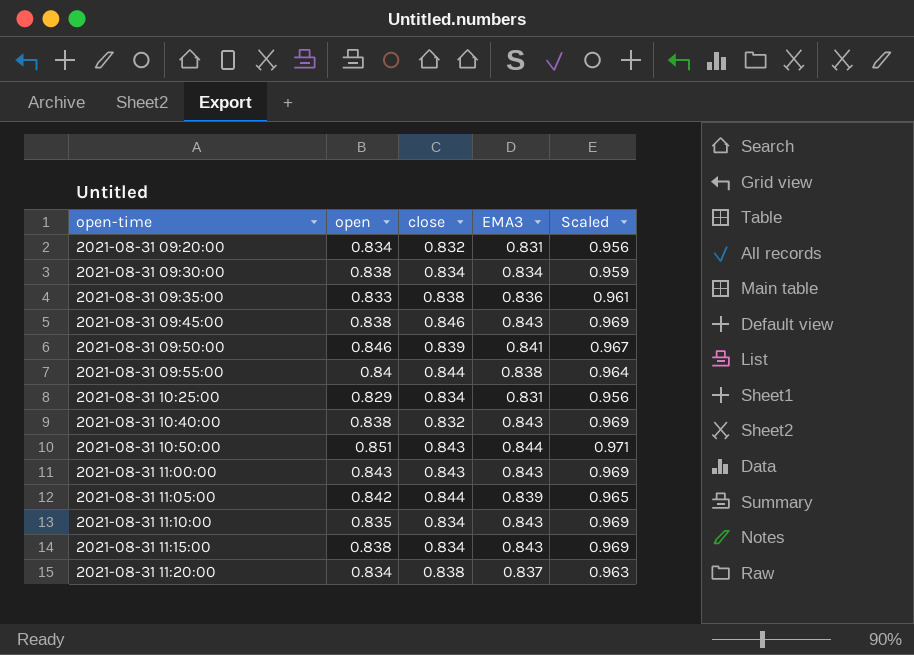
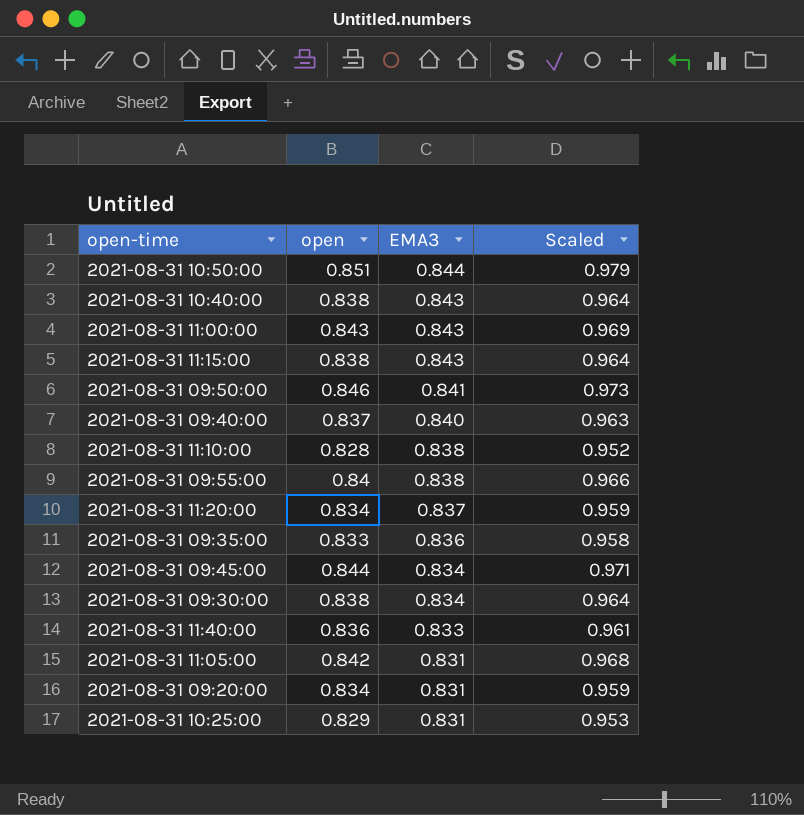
row order: open-time ascending -> EMA3 descending
column close | position: 3 -> none
column Scaled | formula: [EMA3] * 1.15 -> [open] * 1.15
row 2021-08-31 09:40:00: none -> 0.837 | 0.840 | 0.963
2021-08-31 11:10:00 | open: 0.835 -> 0.828
2021-08-31 11:10:00 | EMA3: 0.843 -> 0.838
2021-08-31 09:45:00 | open: 0.838 -> 0.844
2021-08-31 09:45:00 | EMA3: 0.843 -> 0.834
row 2021-08-31 11:40:00: none -> 0.836 | 0.833 | 0.961
2021-08-31 11:05:00 | EMA3: 0.839 -> 0.831

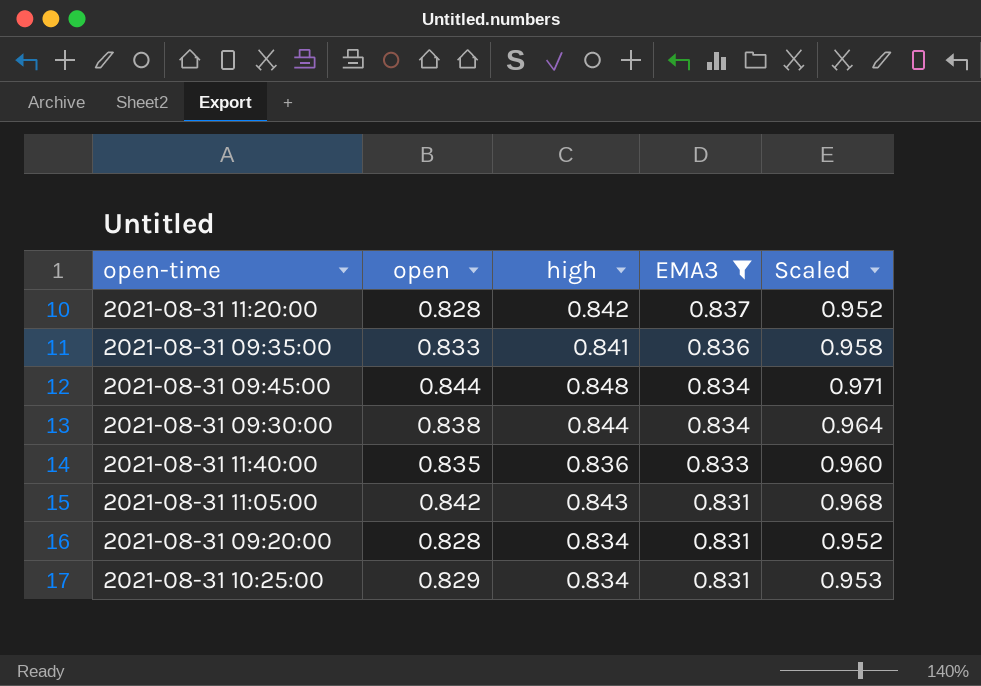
filter: none -> EMA3 <= 0.837
column high | position: none -> 3
2021-08-31 11:20:00 | open: 0.834 -> 0.828
2021-08-31 11:20:00 | Scaled: 0.959 -> 0.952
2021-08-31 11:40:00 | open: 0.836 -> 0.835
2021-08-31 11:40:00 | Scaled: 0.961 -> 0.960
2021-08-31 09:20:00 | open: 0.834 -> 0.828
2021-08-31 09:20:00 | Scaled: 0.959 -> 0.952

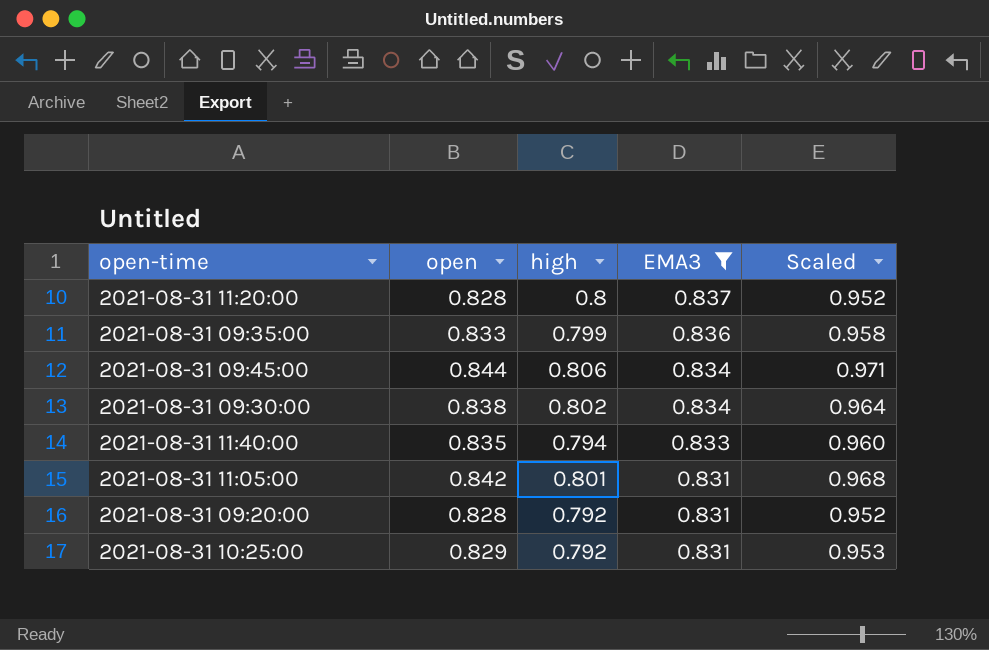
2021-08-31 11:20:00 | high: 0.842 -> 0.8
2021-08-31 09:35:00 | high: 0.841 -> 0.799
2021-08-31 09:45:00 | high: 0.848 -> 0.806
2021-08-31 09:30:00 | high: 0.844 -> 0.802
2021-08-31 11:40:00 | high: 0.836 -> 0.794
2021-08-31 11:05:00 | high: 0.843 -> 0.801
2021-08-31 09:20:00 | high: 0.834 -> 0.792
2021-08-31 10:25:00 | high: 0.834 -> 0.792

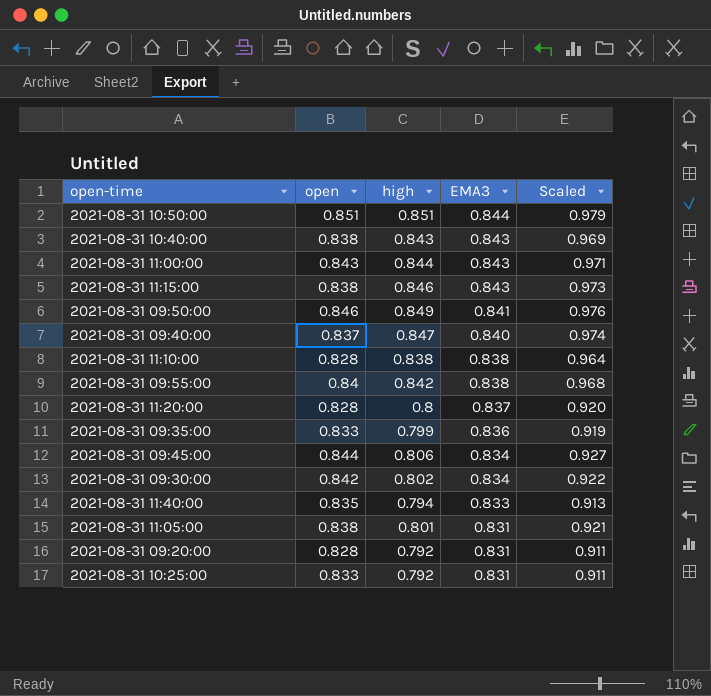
filter: EMA3 <= 0.837 -> none
column Scaled | formula: [open] * 1.15 -> [high] * 1.15
2021-08-31 09:30:00 | open: 0.838 -> 0.842
2021-08-31 11:05:00 | open: 0.842 -> 0.838
2021-08-31 10:25:00 | open: 0.829 -> 0.833

